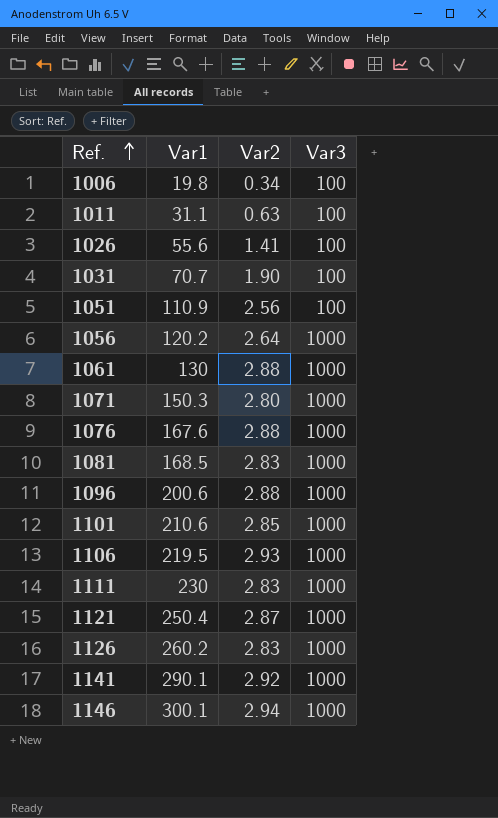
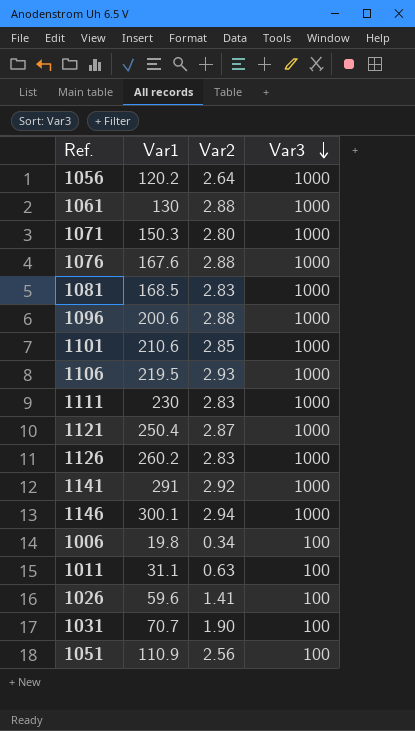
row order: Ref. ascending -> Var3 descending
1141 | Var1: 290.1 -> 291
1026 | Var1: 55.6 -> 59.6

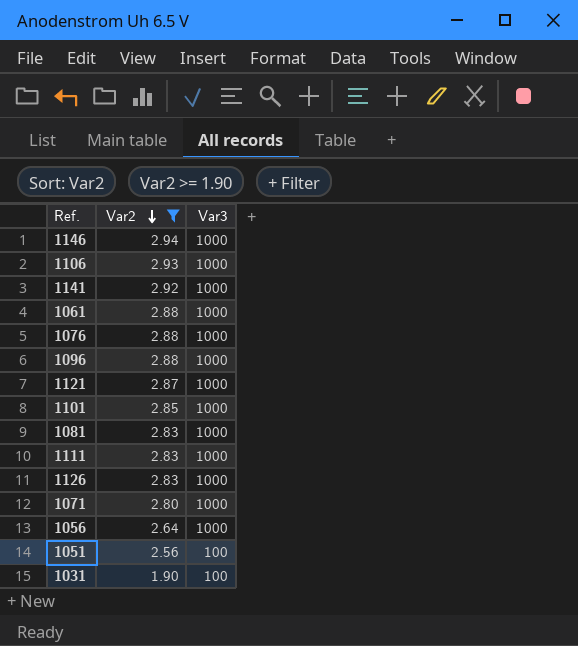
filter: none -> Var2 >= 1.90
row order: Var3 descending -> Var2 descending
column Var1 | position: 2 -> none

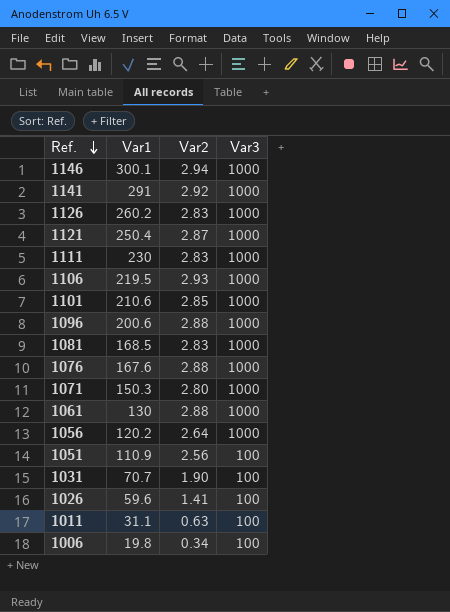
filter: Var2 >= 1.90 -> none
row order: Var2 descending -> Ref. descending
column Var1 | position: none -> 2

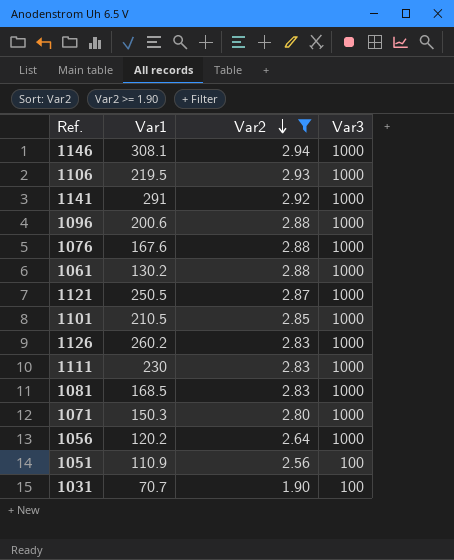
filter: none -> Var2 >= 1.90
row order: Ref. descending -> Var2 descending
1146 | Var1: 300.1 -> 308.1
1061 | Var1: 130 -> 130.2
1121 | Var1: 250.4 -> 250.5
1101 | Var1: 210.6 -> 210.5

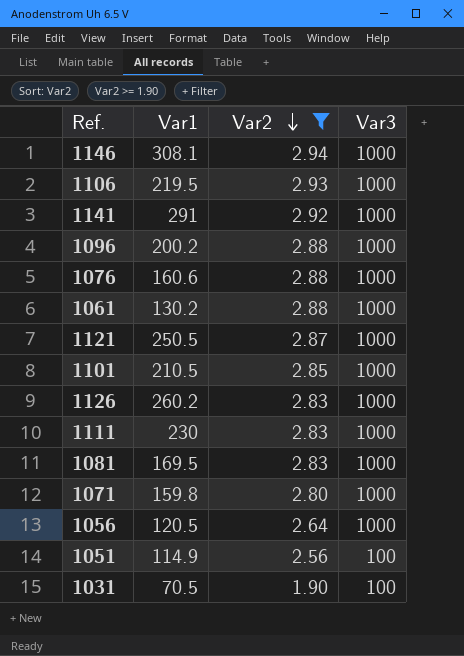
1096 | Var1: 200.6 -> 200.2
1076 | Var1: 167.6 -> 160.6
1081 | Var1: 168.5 -> 169.5
1071 | Var1: 150.3 -> 159.8
1056 | Var1: 120.2 -> 120.5
1051 | Var1: 110.9 -> 114.9
1031 | Var1: 70.7 -> 70.5

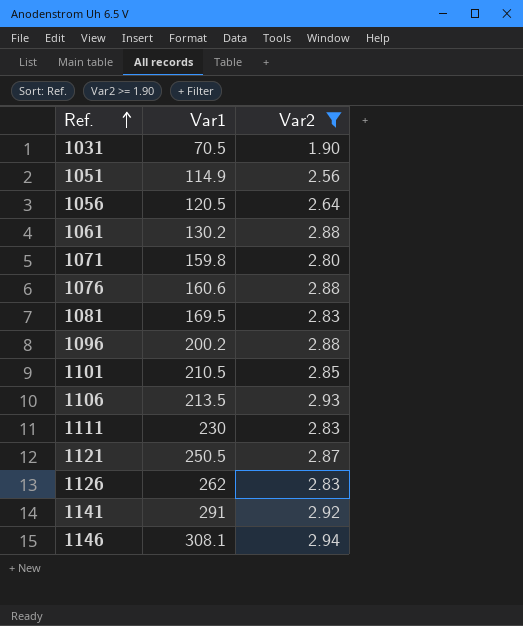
row order: Var2 descending -> Ref. ascending
column Var3 | position: 4 -> none
1106 | Var1: 219.5 -> 213.5
1126 | Var1: 260.2 -> 262

